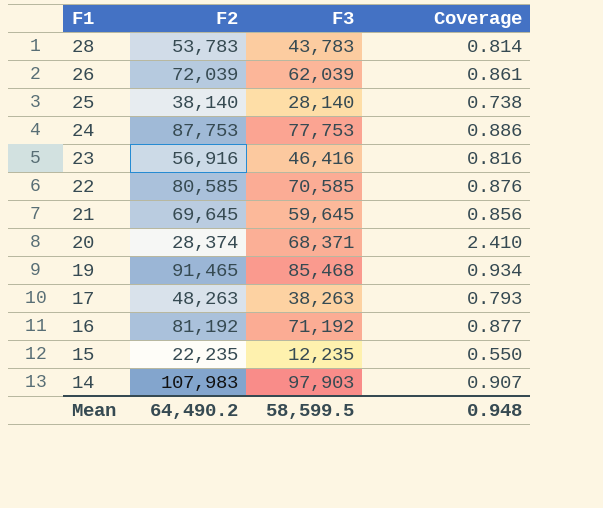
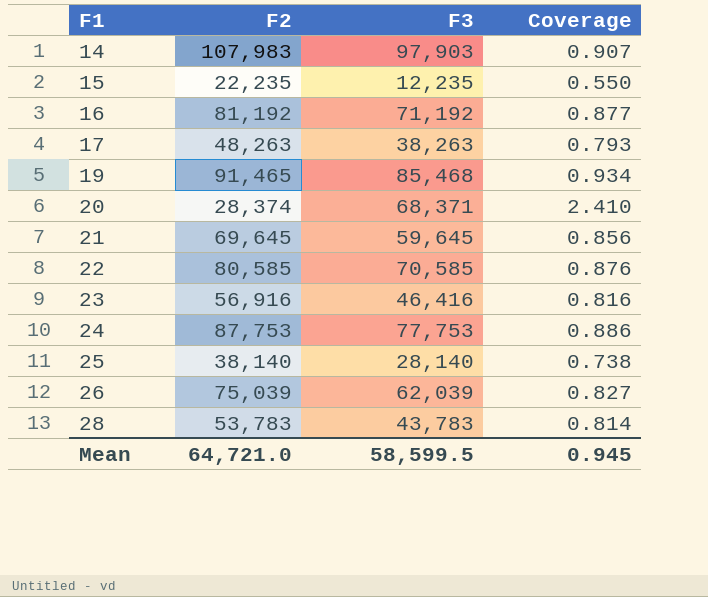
row order: F1 descending -> F1 ascending
26 | F2: 72,039 -> 75,039
26 | Coverage: 0.861 -> 0.827
Mean | F2: 64,490.2 -> 64,721.0
Mean | Coverage: 0.948 -> 0.945

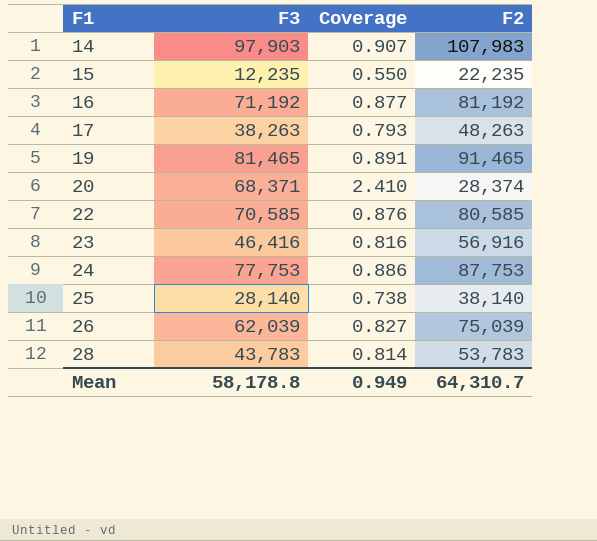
column F2 | position: 2 -> 4
row 21: 69,645 | 59,645 | 0.856 -> none
19 | F3: 85,468 -> 81,465
19 | Coverage: 0.934 -> 0.891
Mean | F3: 58,599.5 -> 58,178.8
Mean | Coverage: 0.945 -> 0.949
Mean | F2: 64,721.0 -> 64,310.7

